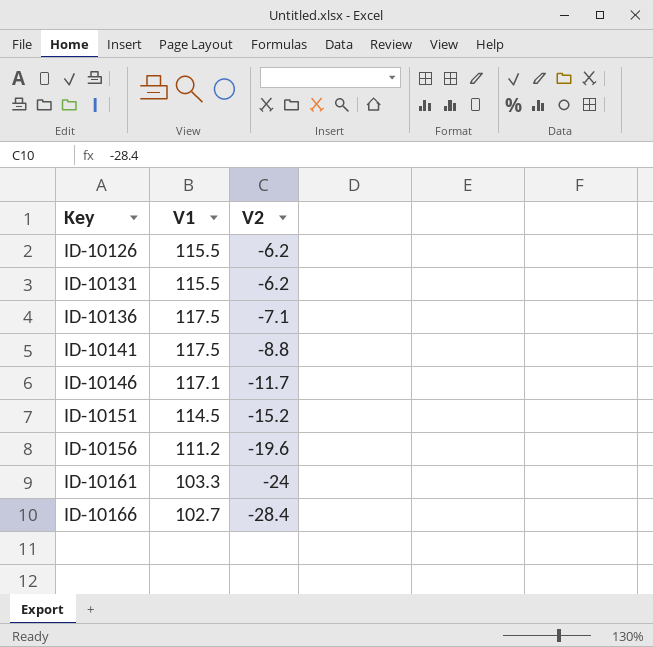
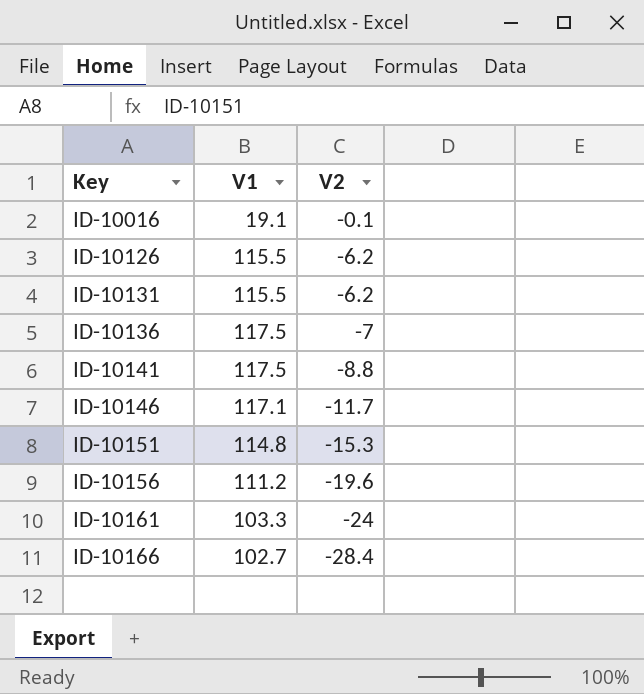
row ID-10016: none -> 19.1 | -0.1
ID-10136 | V2: -7.1 -> -7
ID-10151 | V1: 114.5 -> 114.8
ID-10151 | V2: -15.2 -> -15.3

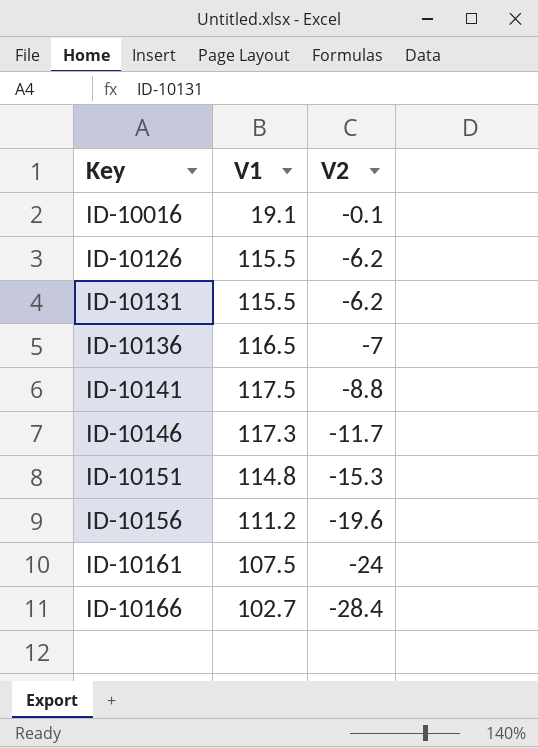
ID-10136 | V1: 117.5 -> 116.5
ID-10146 | V1: 117.1 -> 117.3
ID-10161 | V1: 103.3 -> 107.5

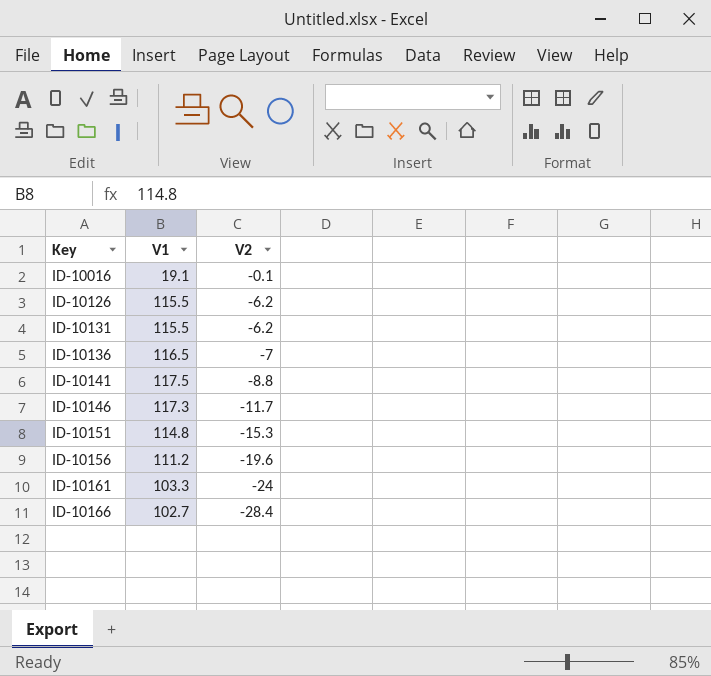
ID-10161 | V1: 107.5 -> 103.3

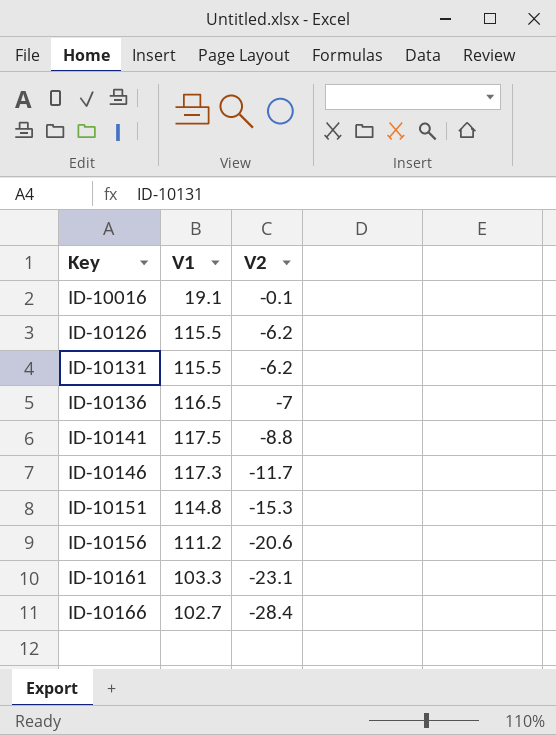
ID-10156 | V2: -19.6 -> -20.6
ID-10161 | V2: -24 -> -23.1

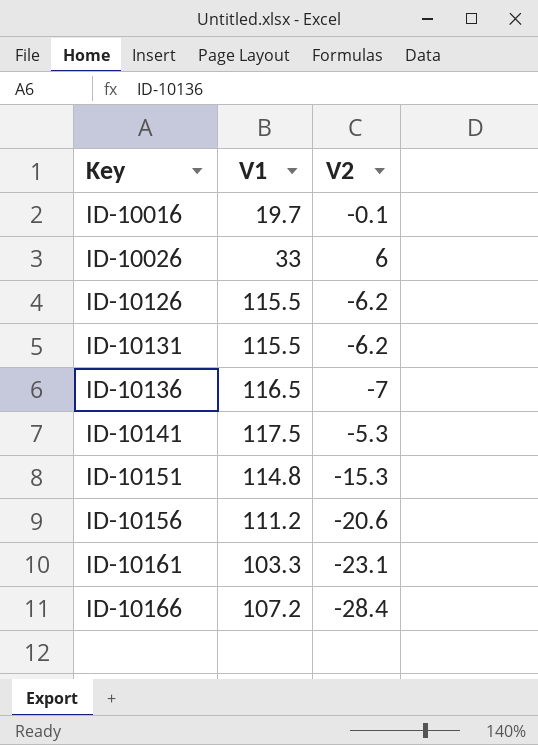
row ID-10146: 117.3 | -11.7 -> none
ID-10016 | V1: 19.1 -> 19.7
row ID-10026: none -> 33 | 6
ID-10141 | V2: -8.8 -> -5.3
ID-10166 | V1: 102.7 -> 107.2

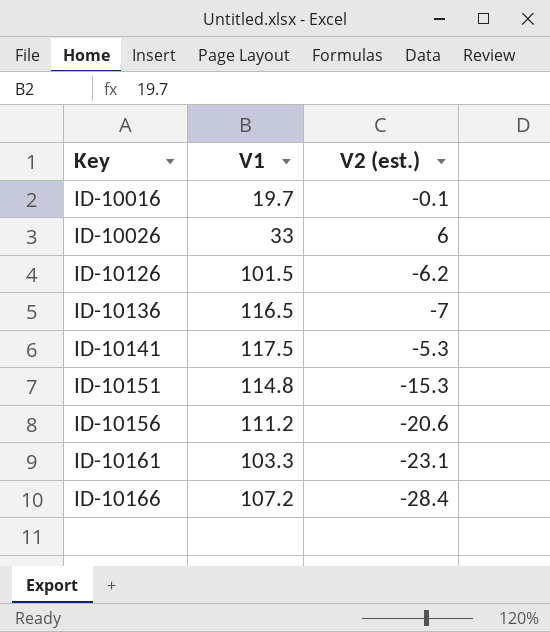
column name: V2 -> V2 (est.)
row ID-10131: 115.5 | -6.2 -> none
ID-10126 | V1: 115.5 -> 101.5

